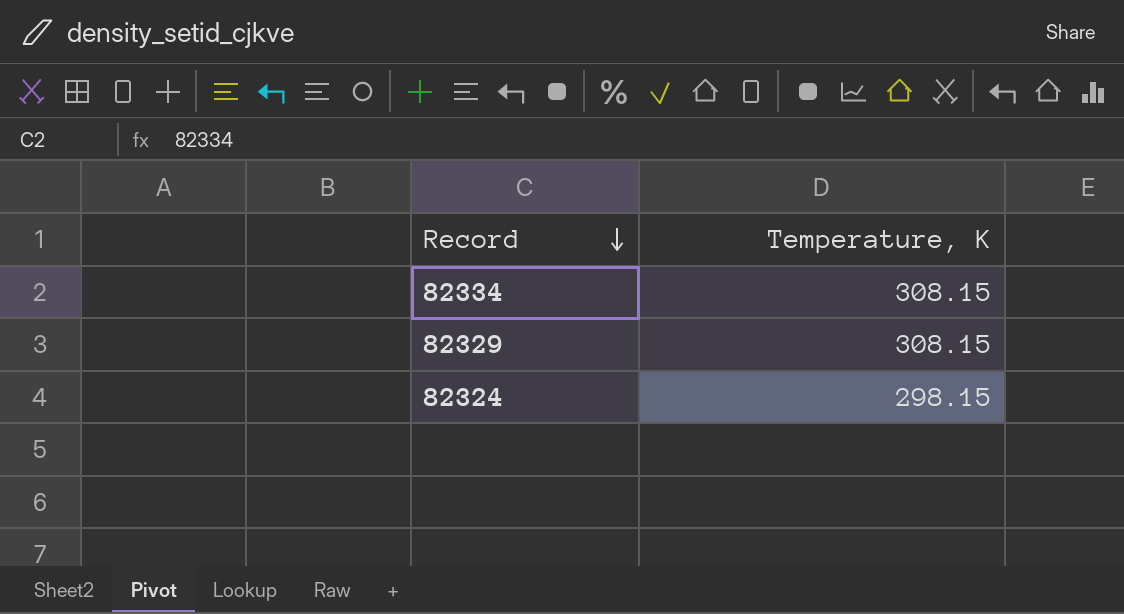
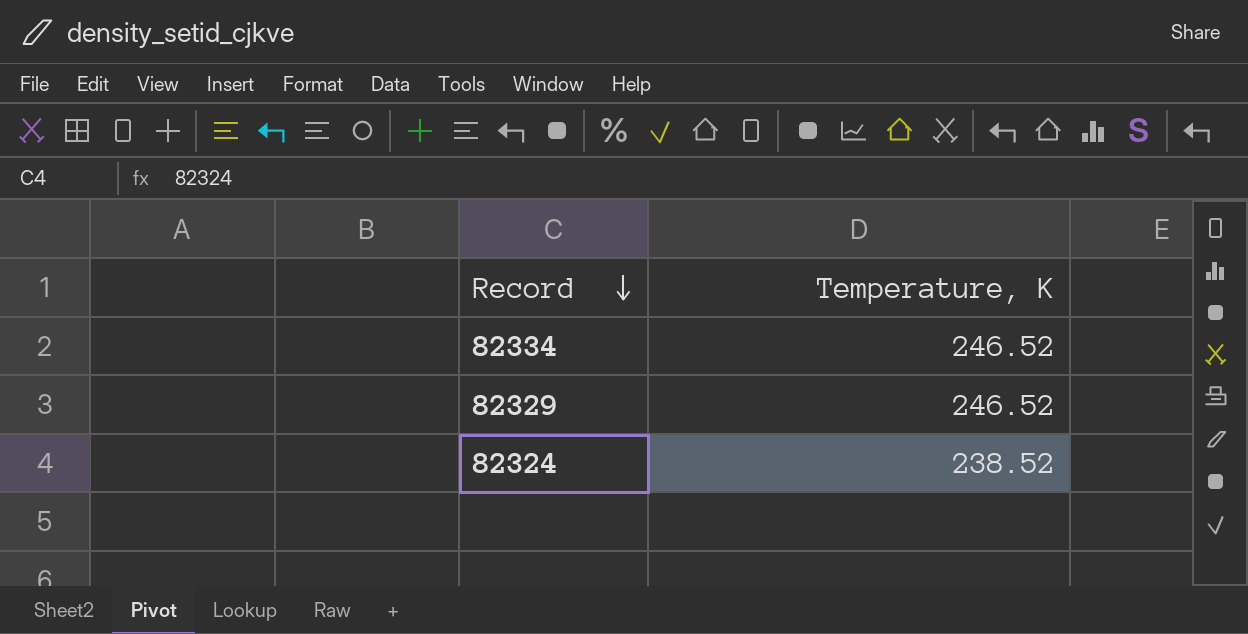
82334 | Temperature, K: 308.15 -> 246.52
82329 | Temperature, K: 308.15 -> 246.52
82324 | Temperature, K: 298.15 -> 238.52

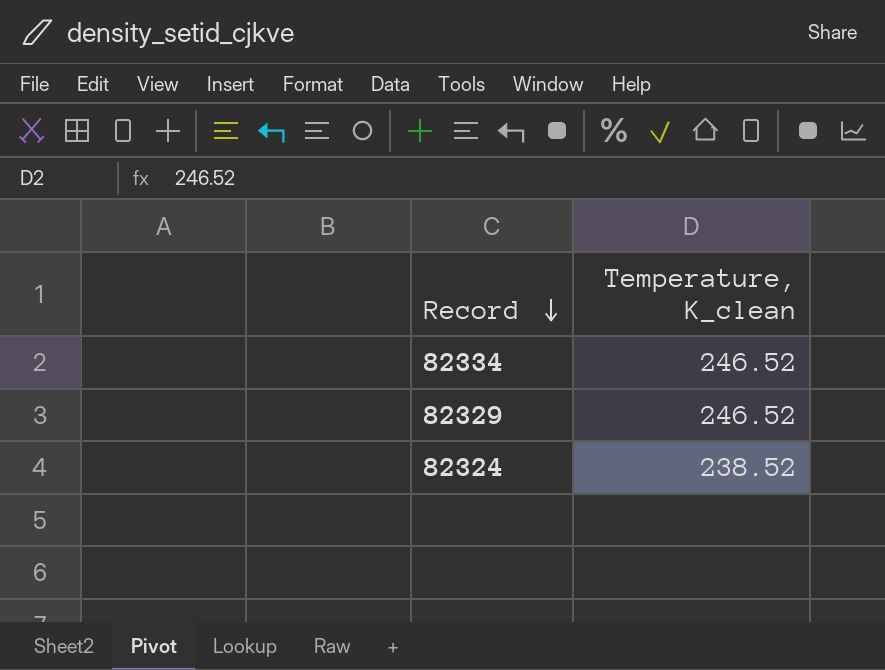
column name: Temperature, K -> Temperature, K_clean

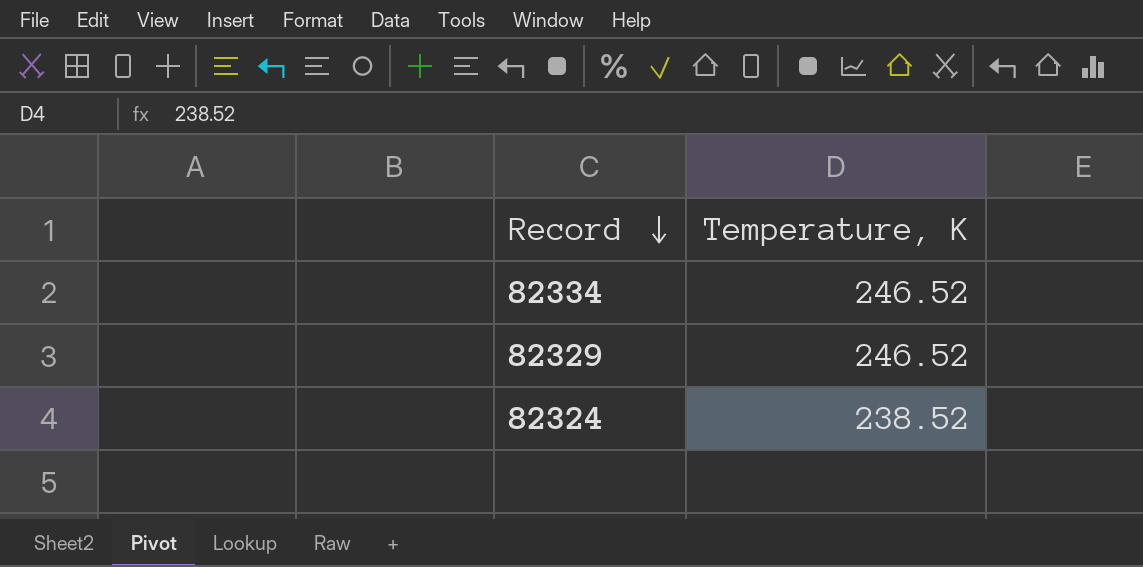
column name: Temperature, K_clean -> Temperature, K

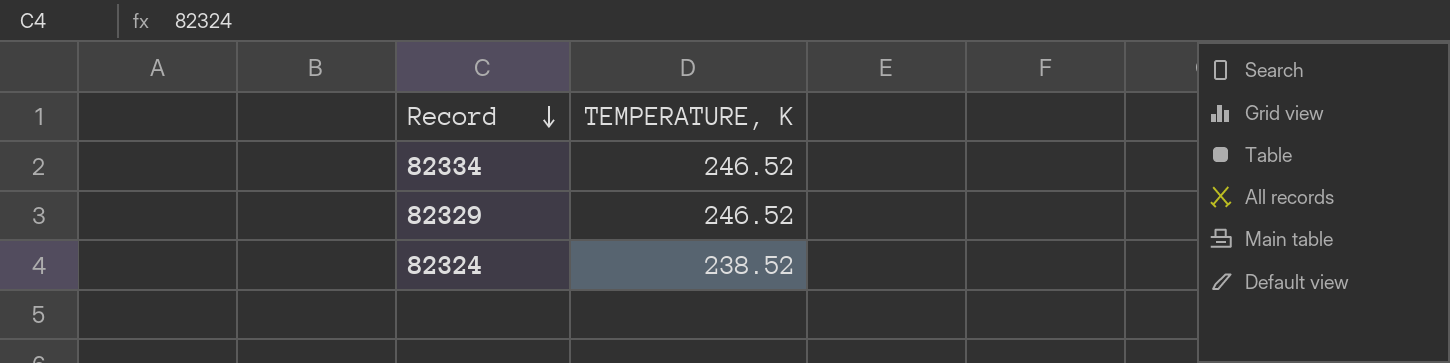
column name: Temperature, K -> TEMPERATURE, K

